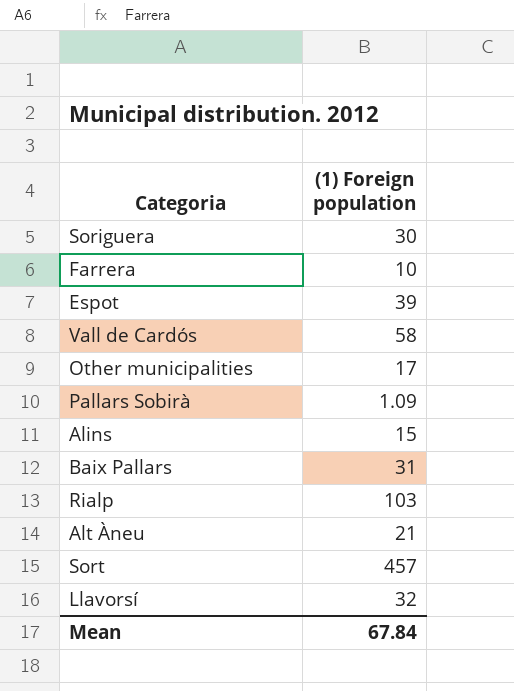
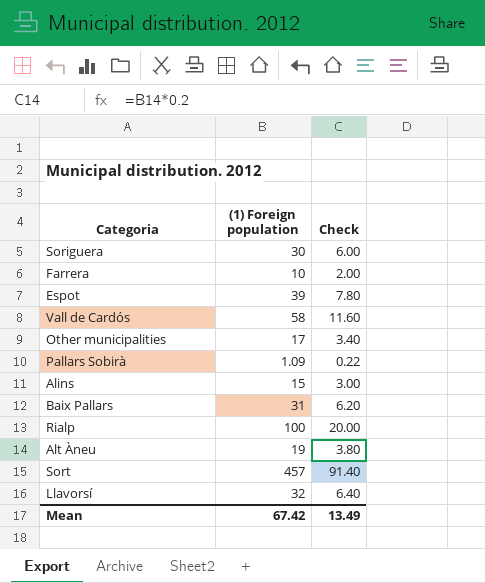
column Check | formula: none -> [(1) Foreign population] * 0.2
Rialp | (1) Foreign population: 103 -> 100
Alt Àneu | (1) Foreign population: 21 -> 19
Mean | (1) Foreign population: 67.84 -> 67.42

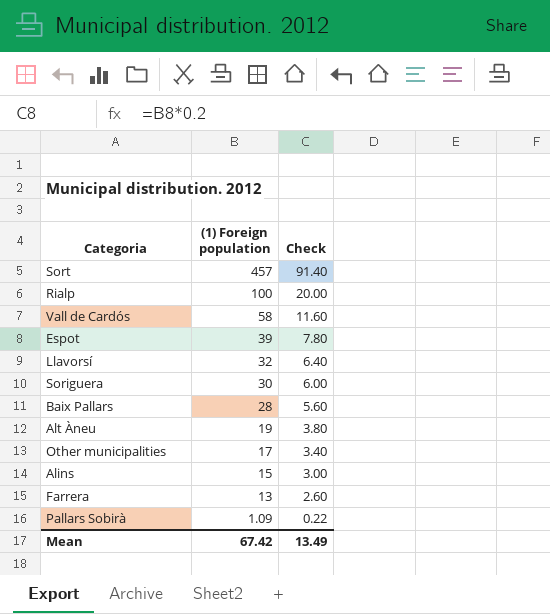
row order: none -> (1) Foreign population descending
Baix Pallars | (1) Foreign population: 31 -> 28
Baix Pallars | Check: 6.20 -> 5.60
Farrera | (1) Foreign population: 10 -> 13
Farrera | Check: 2.00 -> 2.60

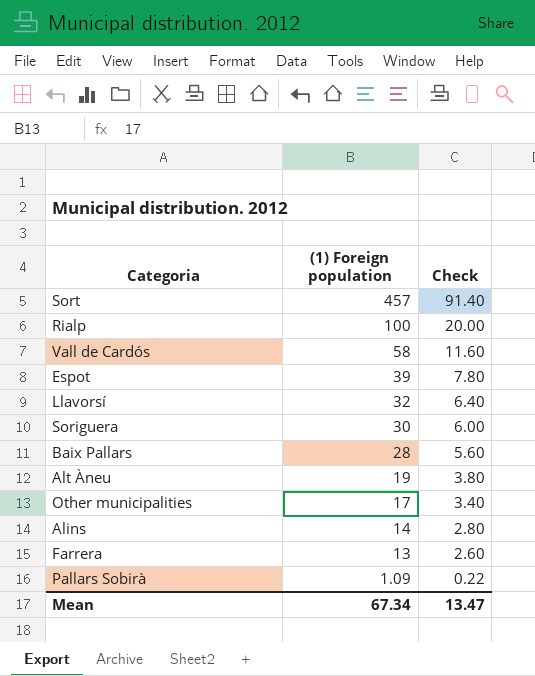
Alins | (1) Foreign population: 15 -> 14
Alins | Check: 3.00 -> 2.80
Mean | (1) Foreign population: 67.42 -> 67.34
Mean | Check: 13.49 -> 13.47

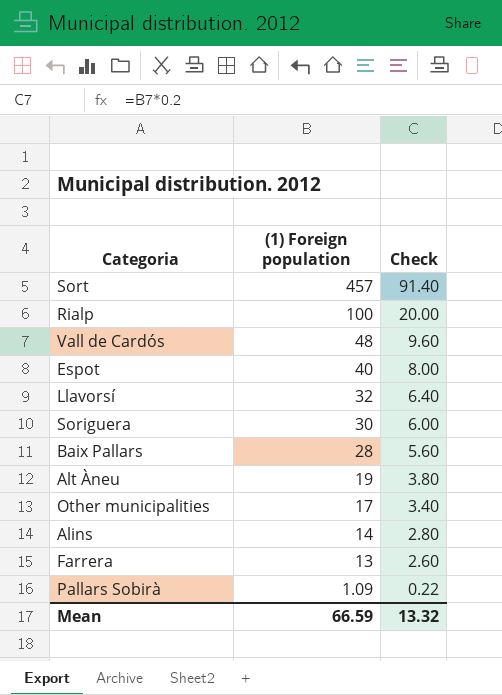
Vall de Cardós | (1) Foreign population: 58 -> 48
Vall de Cardós | Check: 11.60 -> 9.60
Espot | (1) Foreign population: 39 -> 40
Espot | Check: 7.80 -> 8.00
Mean | (1) Foreign population: 67.34 -> 66.59
Mean | Check: 13.47 -> 13.32

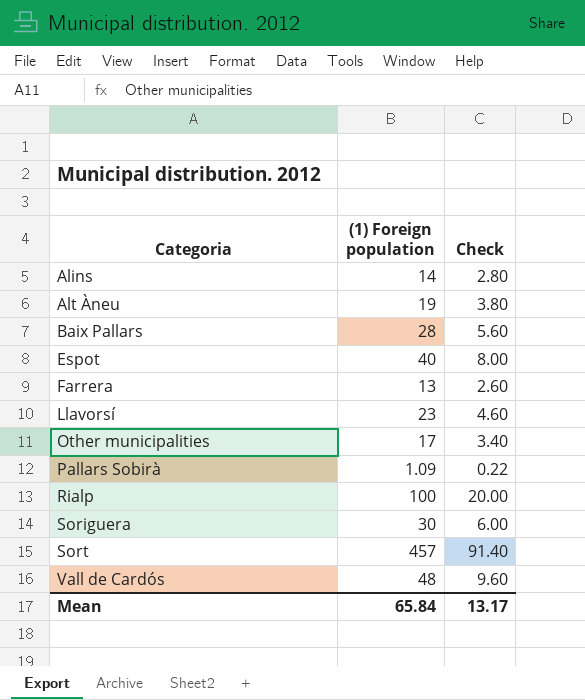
row order: (1) Foreign population descending -> Categoria ascending
Llavorsí | (1) Foreign population: 32 -> 23
Llavorsí | Check: 6.40 -> 4.60
Mean | (1) Foreign population: 66.59 -> 65.84
Mean | Check: 13.32 -> 13.17

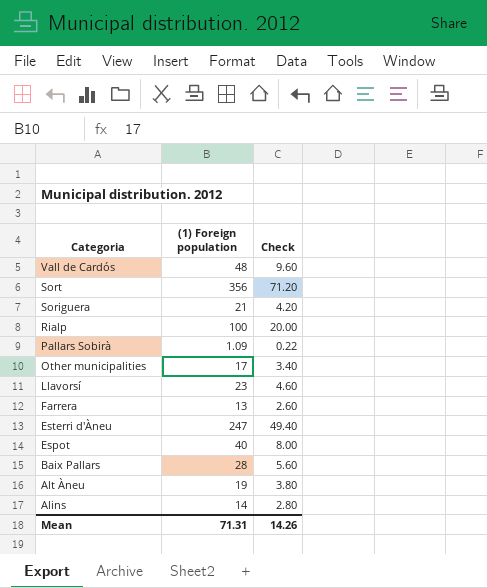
row order: Categoria ascending -> Categoria descending
Sort | (1) Foreign population: 457 -> 356
Sort | Check: 91.40 -> 71.20
Soriguera | (1) Foreign population: 30 -> 21
Soriguera | Check: 6.00 -> 4.20
row Esterri d'Àneu: none -> 247 | 49.40
Mean | (1) Foreign population: 65.84 -> 71.31
Mean | Check: 13.17 -> 14.26

